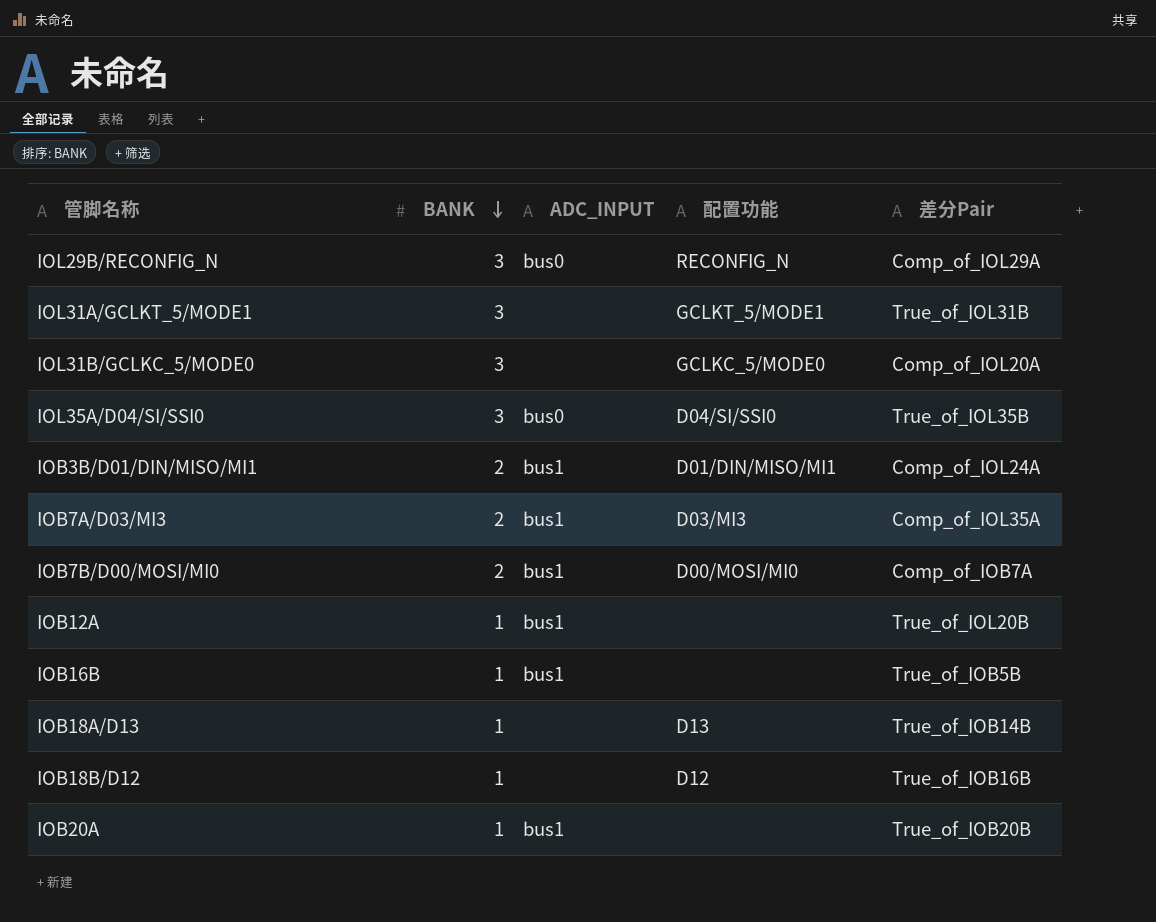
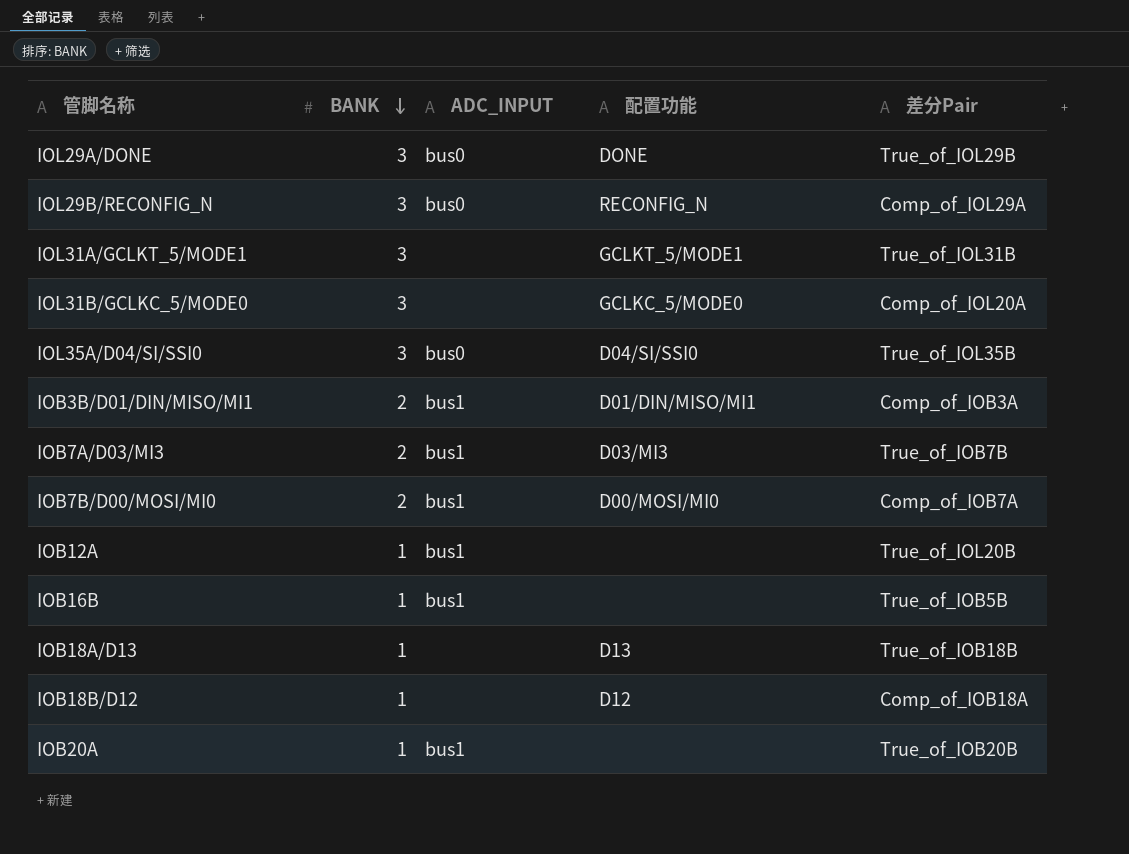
row IOL29A/DONE: none -> 3 | bus0 | DONE | True_of_IOL29B
IOB3B/D01/DIN/MISO/MI1 | 差分Pair: Comp_of_IOL24A -> Comp_of_IOB3A
IOB7A/D03/MI3 | 差分Pair: Comp_of_IOL35A -> True_of_IOB7B
IOB18A/D13 | 差分Pair: True_of_IOB14B -> True_of_IOB18B
IOB18B/D12 | 差分Pair: True_of_IOB16B -> Comp_of_IOB18A

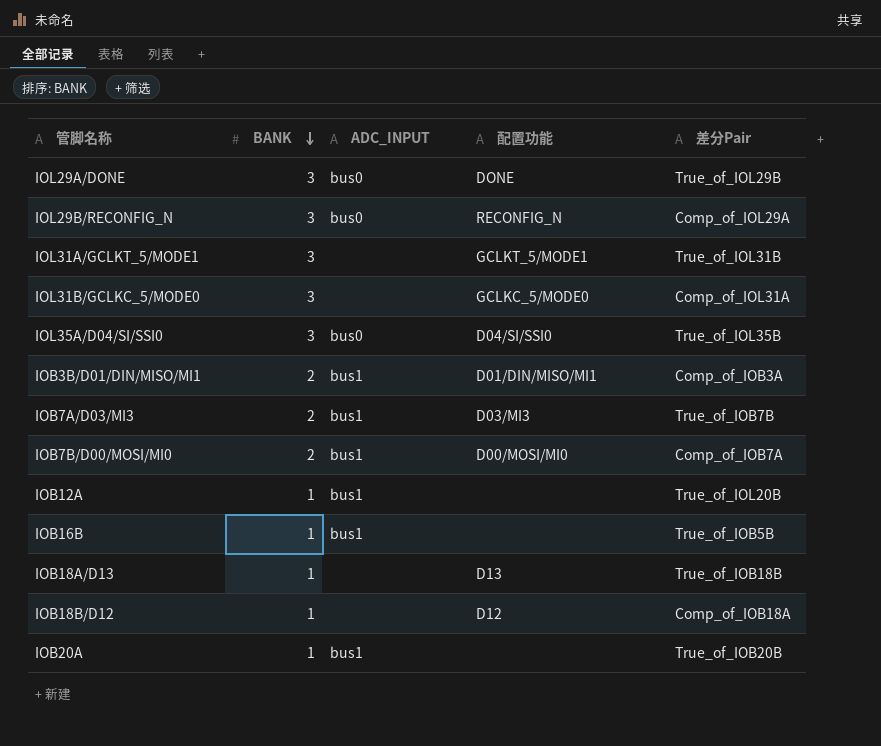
IOL31B/GCLKC_5/MODE0 | 差分Pair: Comp_of_IOL20A -> Comp_of_IOL31A

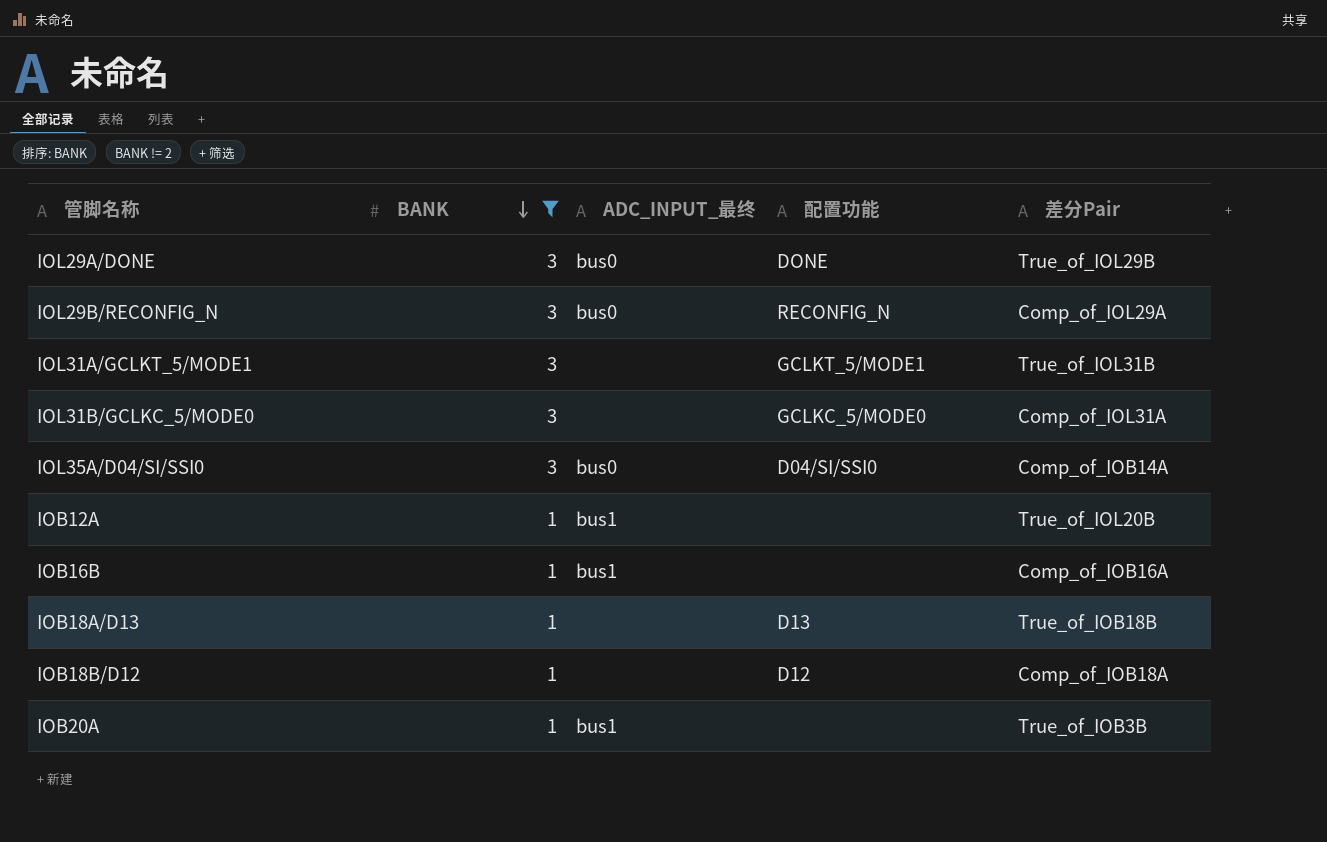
filter: none -> BANK != 2
column name: ADC_INPUT -> ADC_INPUT_最终
IOL35A/D04/SI/SSI0 | 差分Pair: True_of_IOL35B -> Comp_of_IOB14A
IOB16B | 差分Pair: True_of_IOB5B -> Comp_of_IOB16A
IOB20A | 差分Pair: True_of_IOB20B -> True_of_IOB3B

